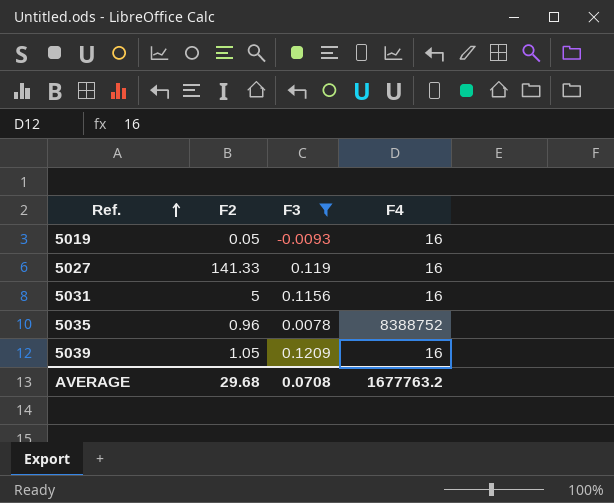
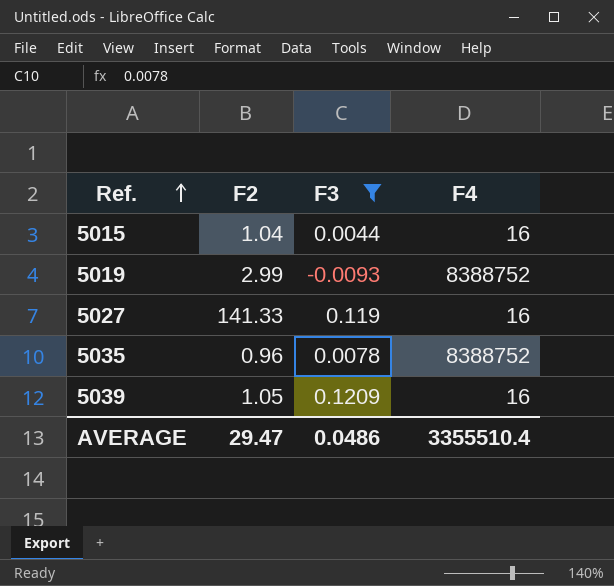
row 5031: 5 | 0.1156 | 16 -> none
row 5015: none -> 1.04 | 0.0044 | 16
5019 | F2: 0.05 -> 2.99
5019 | F4: 16 -> 8388752
AVERAGE | F2: 29.68 -> 29.47
AVERAGE | F3: 0.0708 -> 0.0486
AVERAGE | F4: 1677763.2 -> 3355510.4

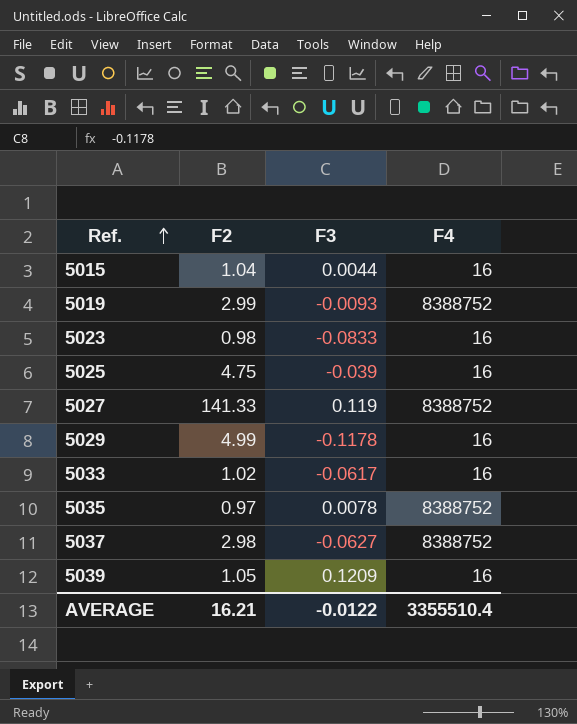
filter: F3 >= -0.0093 -> none
5027 | F4: 16 -> 8388752
5035 | F2: 0.96 -> 0.97
AVERAGE | F2: 29.47 -> 16.21
AVERAGE | F3: 0.0486 -> -0.0122

